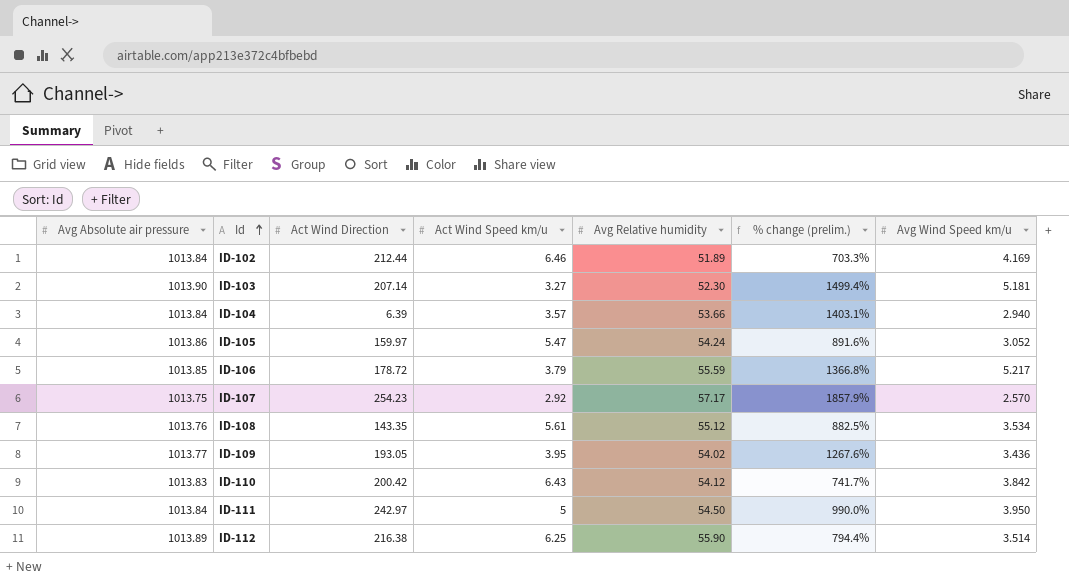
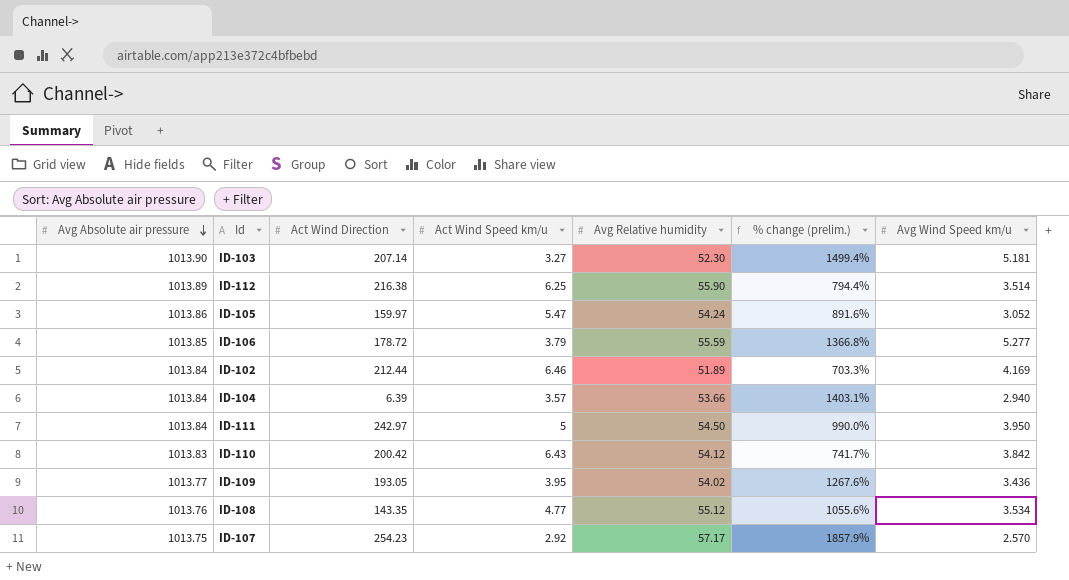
row order: Id ascending -> Avg Absolute air pressure descending
ID-106 | Avg Wind Speed km/u: 5.217 -> 5.277
ID-108 | Act Wind Speed km/u: 5.61 -> 4.77
ID-108 | % change (prelim.): 882.5% -> 1055.6%

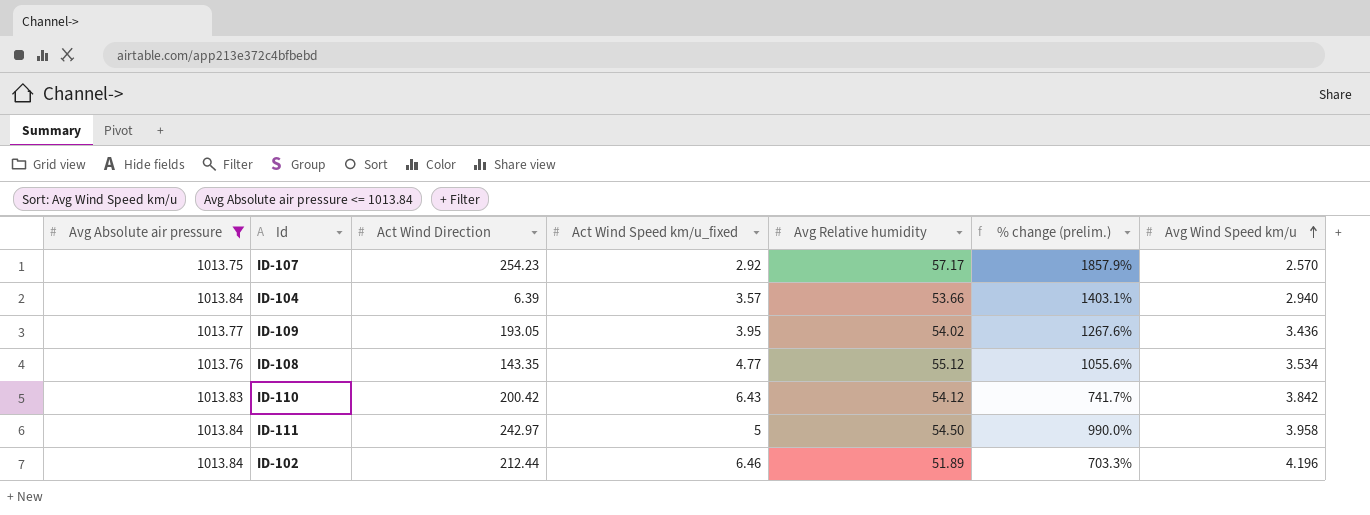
filter: none -> Avg Absolute air pressure <= 1013.84
row order: Avg Absolute air pressure descending -> Avg Wind Speed km/u ascending
column name: Act Wind Speed km/u -> Act Wind Speed km/u_fixed
ID-111 | Avg Wind Speed km/u: 3.950 -> 3.958
ID-102 | Avg Wind Speed km/u: 4.169 -> 4.196

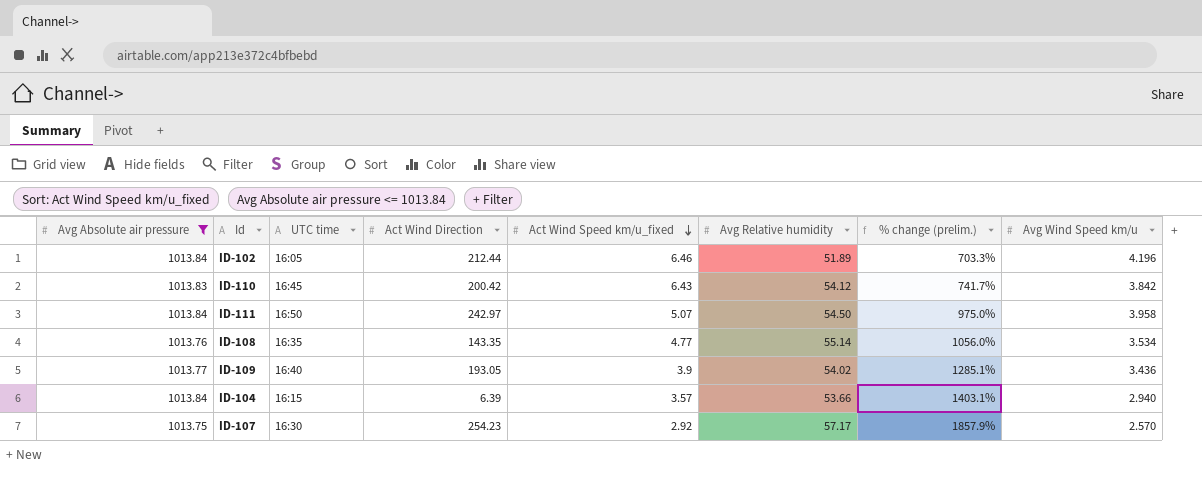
row order: Avg Wind Speed km/u ascending -> Act Wind Speed km/u_fixed descending
column UTC time | position: none -> 3
ID-111 | Act Wind Speed km/u_fixed: 5 -> 5.07
ID-111 | % change (prelim.): 990.0% -> 975.0%
ID-108 | Avg Relative humidity: 55.12 -> 55.14
ID-108 | % change (prelim.): 1055.6% -> 1056.0%
ID-109 | Act Wind Speed km/u_fixed: 3.95 -> 3.9
ID-109 | % change (prelim.): 1267.6% -> 1285.1%

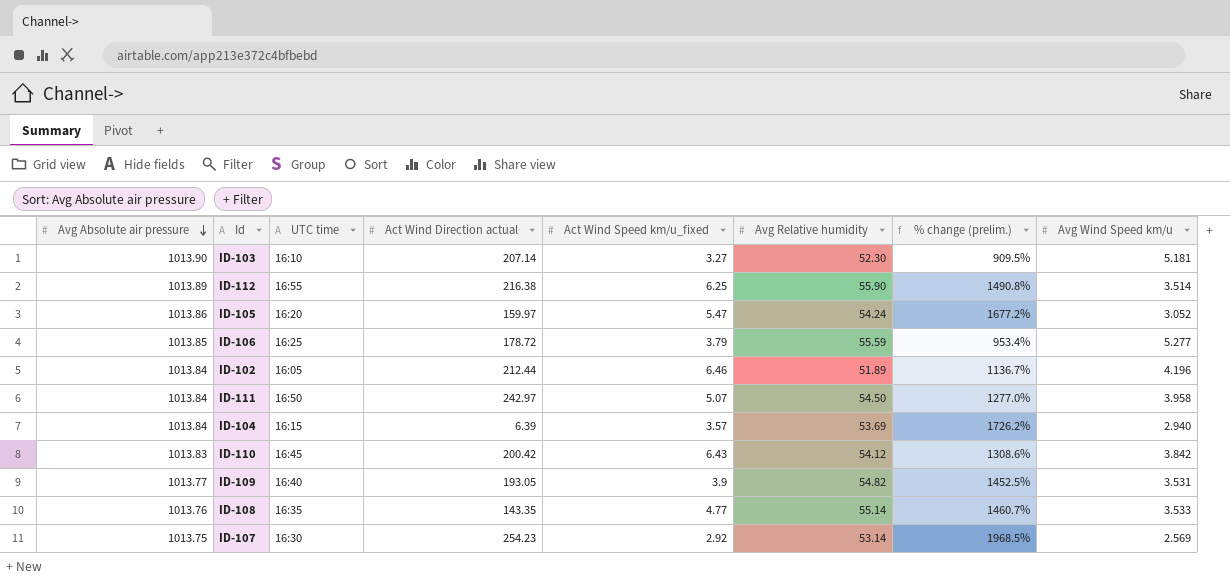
filter: Avg Absolute air pressure <= 1013.84 -> none
row order: Act Wind Speed km/u_fixed descending -> Avg Absolute air pressure descending
column name: Act Wind Direction -> Act Wind Direction actual
column % change (prelim.) | formula: ([Avg Relative humidity] - [Act Wind Speed km/u_fixed]) / [Act Wind Speed km/u_fixed] -> ([Avg Relative humidity] - [Avg Wind Speed km/u]) / [Avg Wind Speed km/u]
ID-104 | Avg Relative humidity: 53.66 -> 53.69
ID-109 | Avg Relative humidity: 54.02 -> 54.82
ID-109 | Avg Wind Speed km/u: 3.436 -> 3.531
ID-108 | Avg Wind Speed km/u: 3.534 -> 3.533
ID-107 | Avg Relative humidity: 57.17 -> 53.14
ID-107 | Avg Wind Speed km/u: 2.570 -> 2.569

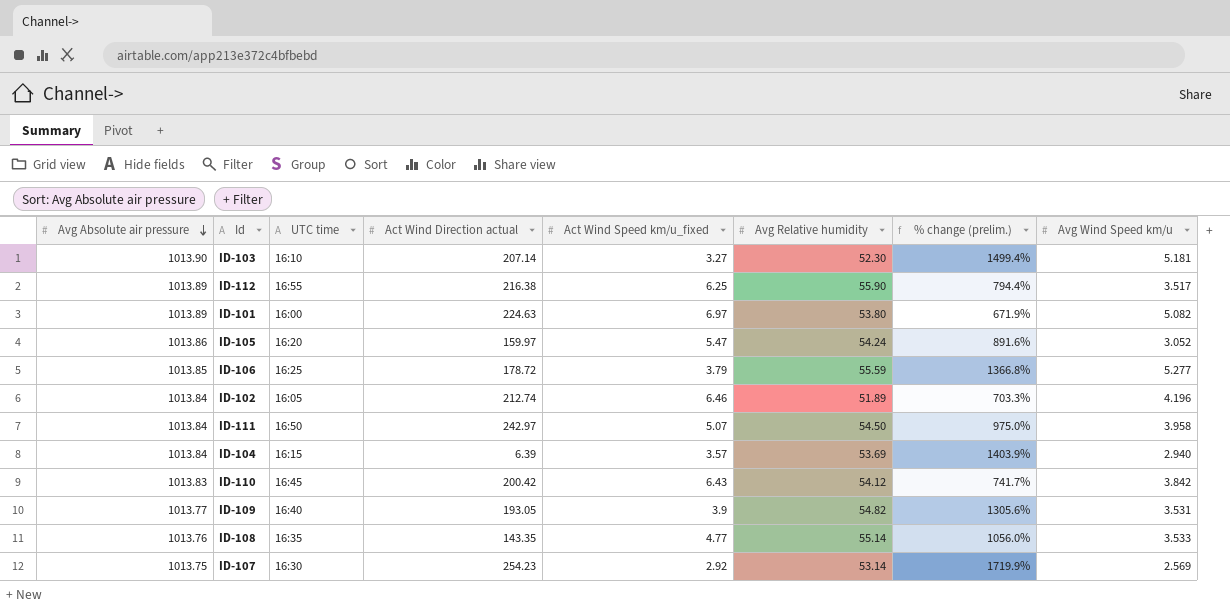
column % change (prelim.) | formula: ([Avg Relative humidity] - [Avg Wind Speed km/u]) / [Avg Wind Speed km/u] -> ([Avg Relative humidity] - [Act Wind Speed km/u_fixed]) / [Act Wind Speed km/u_fixed]
ID-112 | Avg Wind Speed km/u: 3.514 -> 3.517
row ID-101: none -> 1013.89 | 16:00 | 224.63 | 6.97 | 53.80 | 671.9% | 5.082
ID-102 | Act Wind Direction actual: 212.44 -> 212.74

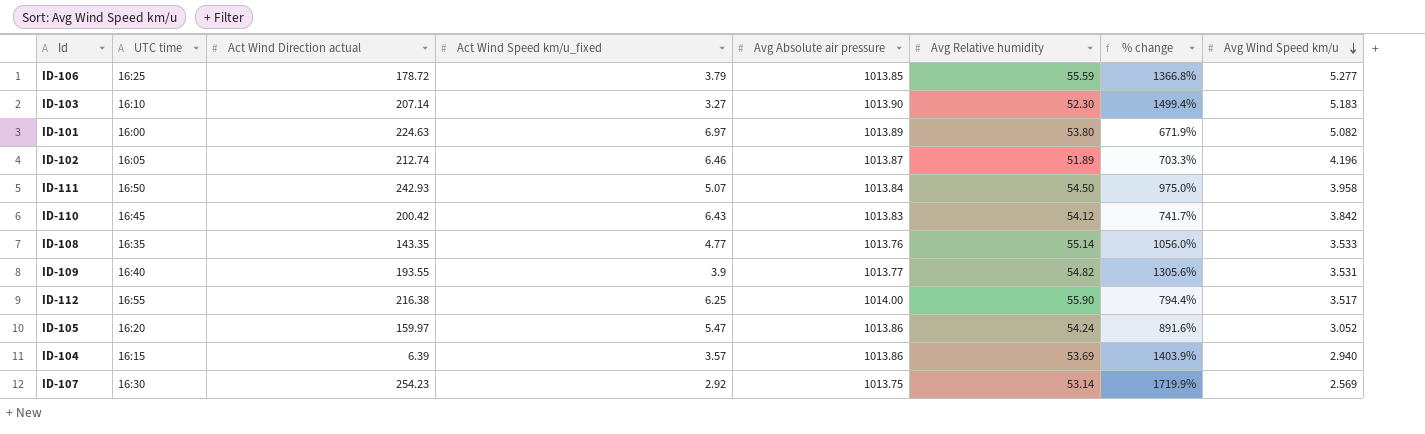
row order: Avg Absolute air pressure descending -> Avg Wind Speed km/u descending
column Avg Absolute air pressure | position: 1 -> 5
column name: % change (prelim.) -> % change
ID-103 | Avg Wind Speed km/u: 5.181 -> 5.183
ID-102 | Avg Absolute air pressure: 1013.84 -> 1013.87
ID-111 | Act Wind Direction actual: 242.97 -> 242.93
ID-109 | Act Wind Direction actual: 193.05 -> 193.55
ID-112 | Avg Absolute air pressure: 1013.89 -> 1014.00
ID-104 | Avg Absolute air pressure: 1013.84 -> 1013.86

